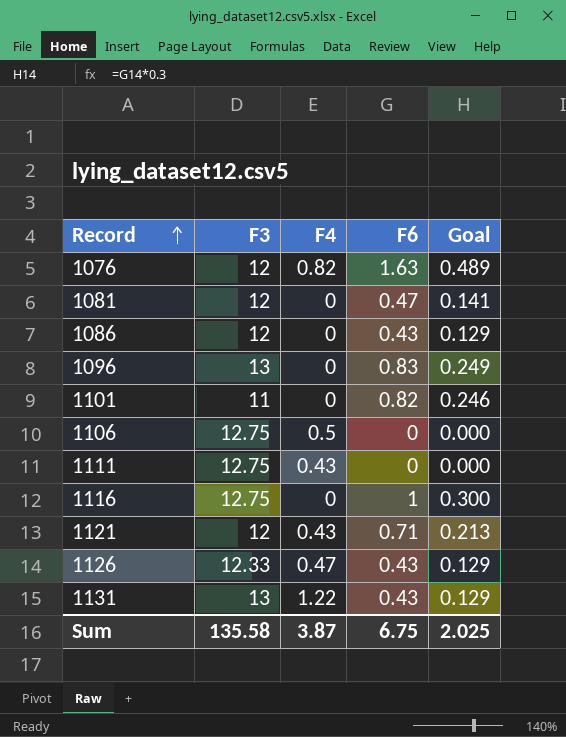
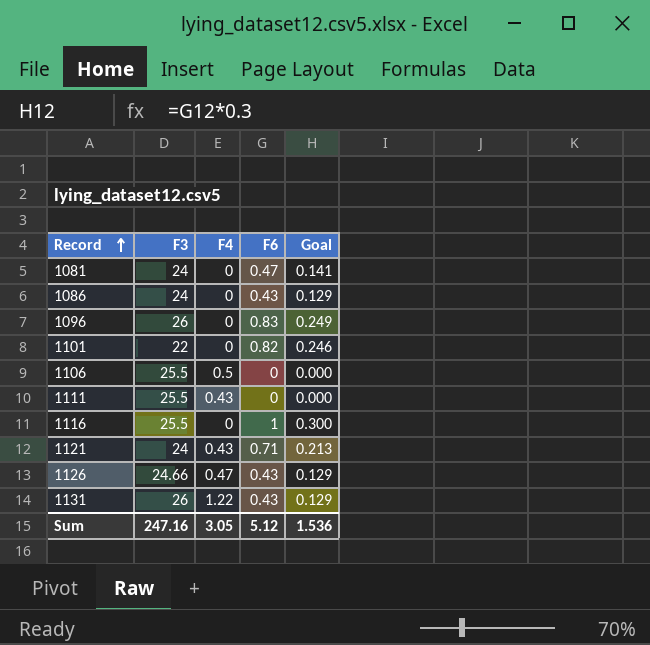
row 1076: 12 | 0.82 | 1.63 | 0.489 -> none
1081 | F3: 12 -> 24
1086 | F3: 12 -> 24
1096 | F3: 13 -> 26
1101 | F3: 11 -> 22
1106 | F3: 12.75 -> 25.5
1111 | F3: 12.75 -> 25.5
1116 | F3: 12.75 -> 25.5
1121 | F3: 12 -> 24
1126 | F3: 12.33 -> 24.66
1131 | F3: 13 -> 26
Sum | F3: 135.58 -> 247.16
Sum | F4: 3.87 -> 3.05
Sum | F6: 6.75 -> 5.12
Sum | Goal: 2.025 -> 1.536

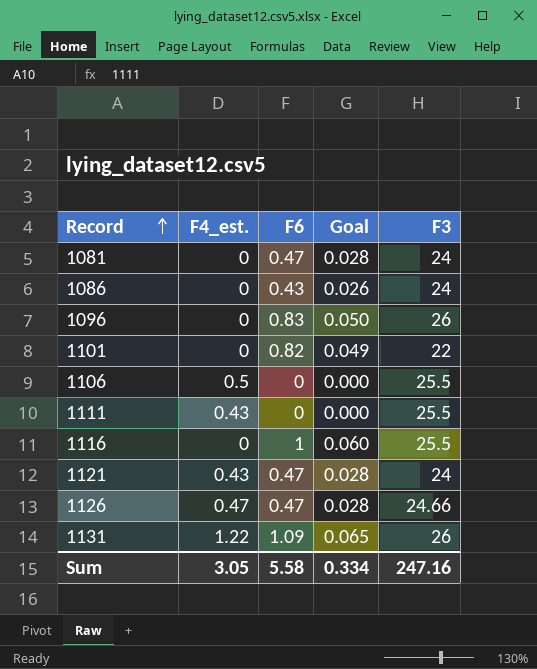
column name: F4 -> F4_est.
column Goal | formula: [F6] * 0.3 -> [F6] * 0.06
column F3 | position: 2 -> 5
1121 | F6: 0.71 -> 0.47
1126 | F6: 0.43 -> 0.47
1131 | F6: 0.43 -> 1.09
Sum | F6: 5.12 -> 5.58
Sum | Goal: 1.536 -> 0.334

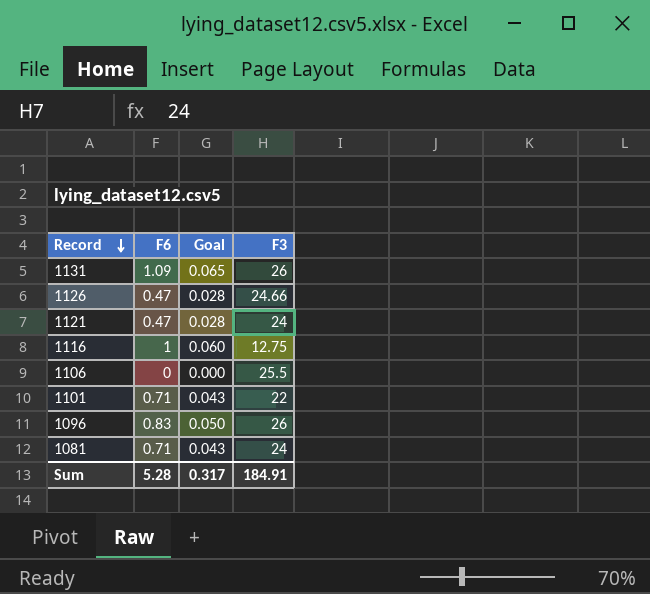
row order: Record ascending -> Record descending
column F4_est. | position: 2 -> none
row 1086: 0 | 0.43 | 0.026 | 24 -> none
row 1111: 0.43 | 0 | 0.000 | 25.5 -> none
1116 | F3: 25.5 -> 12.75
1101 | F6: 0.82 -> 0.71
1101 | Goal: 0.049 -> 0.043
1081 | F6: 0.47 -> 0.71
1081 | Goal: 0.028 -> 0.043
Sum | F6: 5.58 -> 5.28
Sum | Goal: 0.334 -> 0.317
Sum | F3: 247.16 -> 184.91

